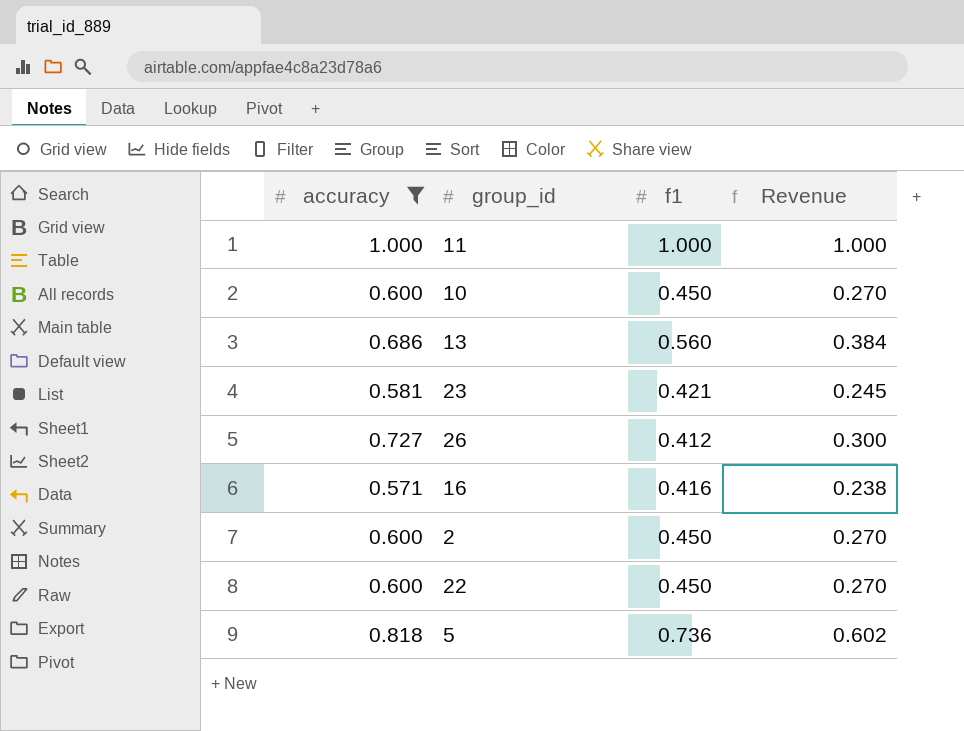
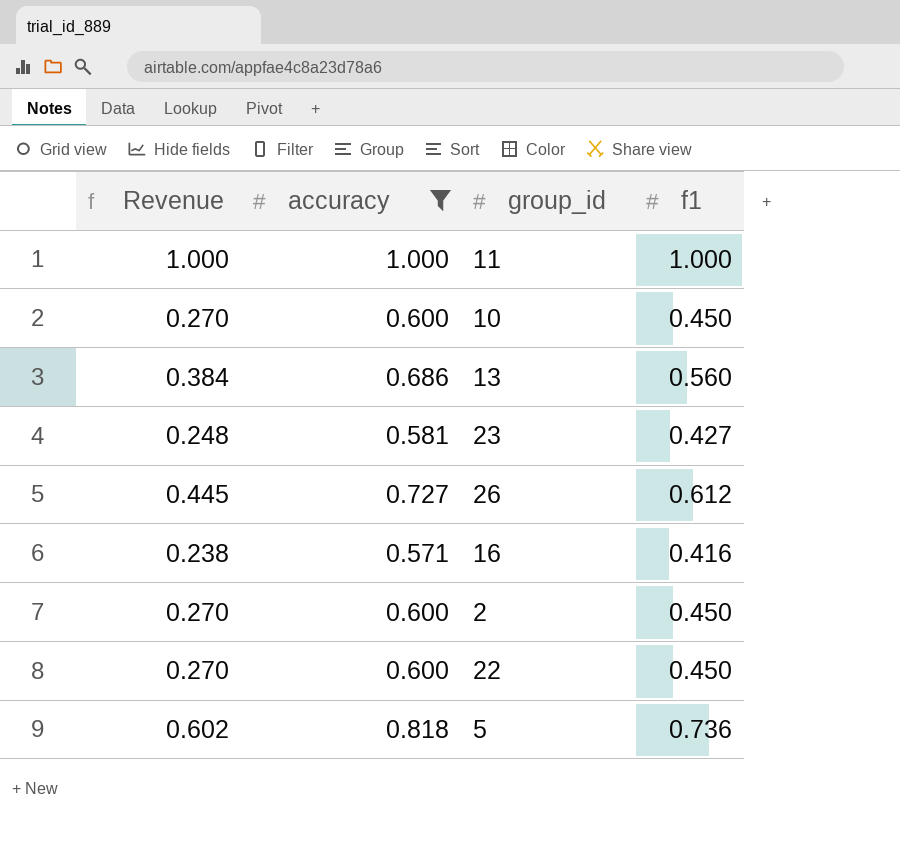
column Revenue | position: 4 -> 1
23 | Revenue: 0.245 -> 0.248
23 | f1: 0.421 -> 0.427
26 | Revenue: 0.300 -> 0.445
26 | f1: 0.412 -> 0.612

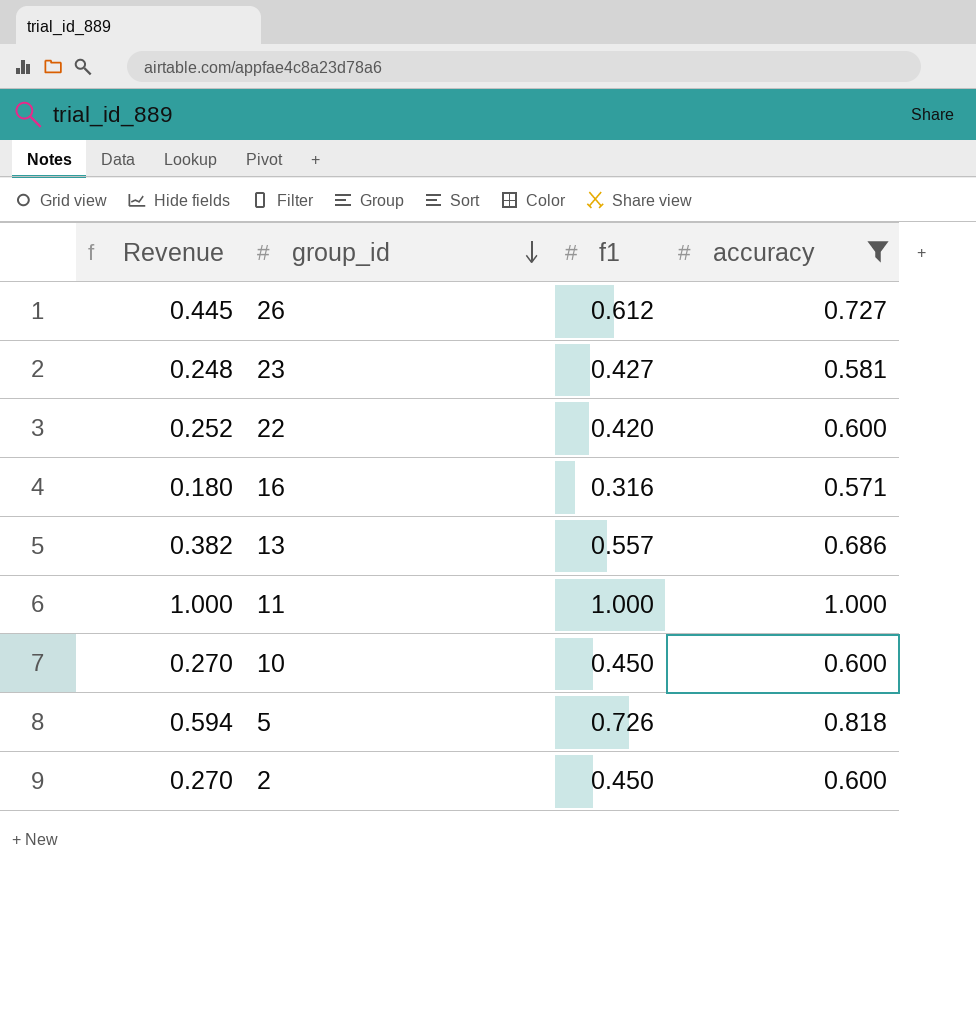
row order: none -> group_id descending
column accuracy | position: 2 -> 4
22 | Revenue: 0.270 -> 0.252
22 | f1: 0.450 -> 0.420
16 | Revenue: 0.238 -> 0.180
16 | f1: 0.416 -> 0.316
13 | Revenue: 0.384 -> 0.382
13 | f1: 0.560 -> 0.557
5 | Revenue: 0.602 -> 0.594
5 | f1: 0.736 -> 0.726

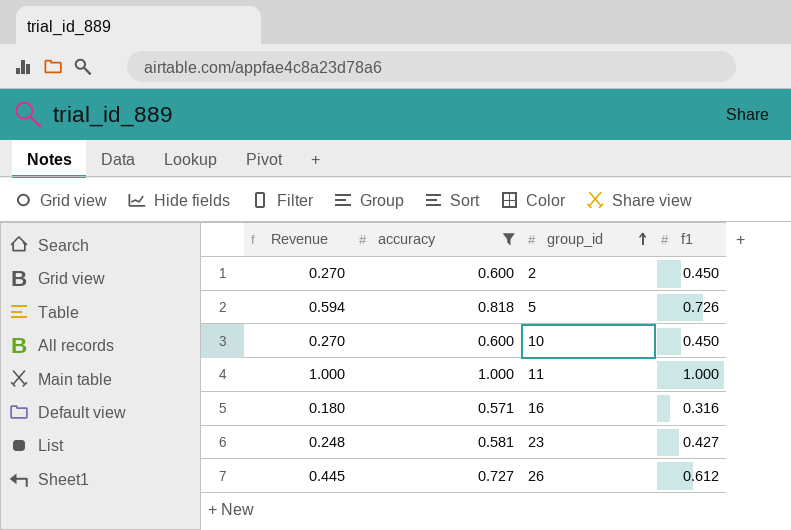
row order: group_id descending -> group_id ascending
column accuracy | position: 4 -> 2
row 22: 0.252 | 0.420 | 0.600 -> none
row 13: 0.382 | 0.557 | 0.686 -> none

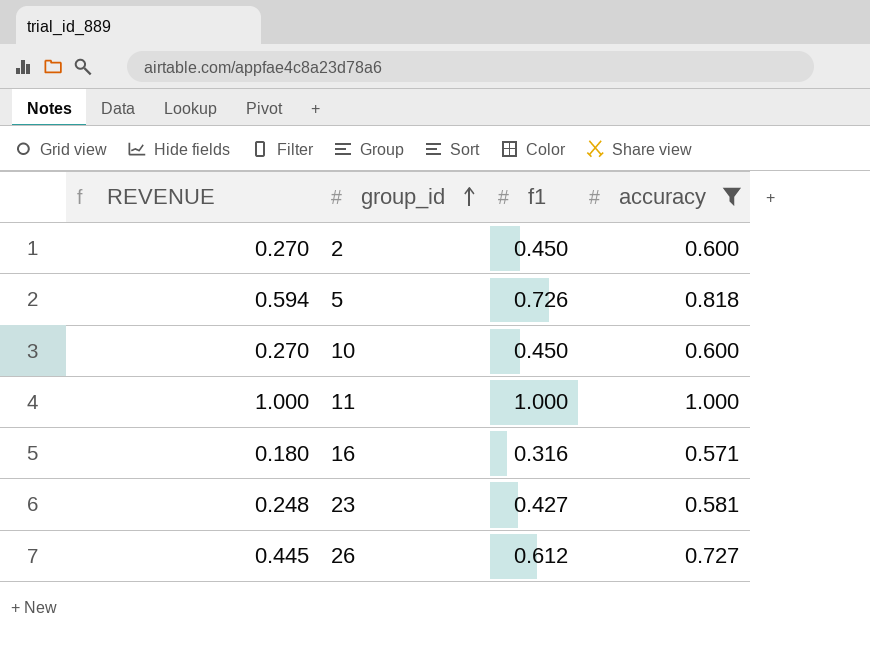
column name: Revenue -> REVENUE
column accuracy | position: 2 -> 4

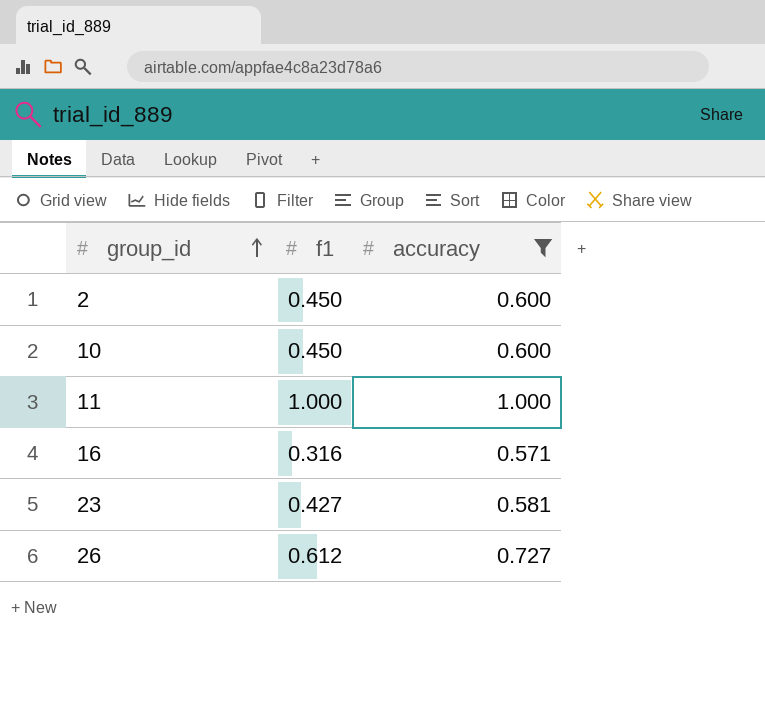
column REVENUE | formula: [f1] * [accuracy] -> none
row 5: 0.594 | 0.726 | 0.818 -> none

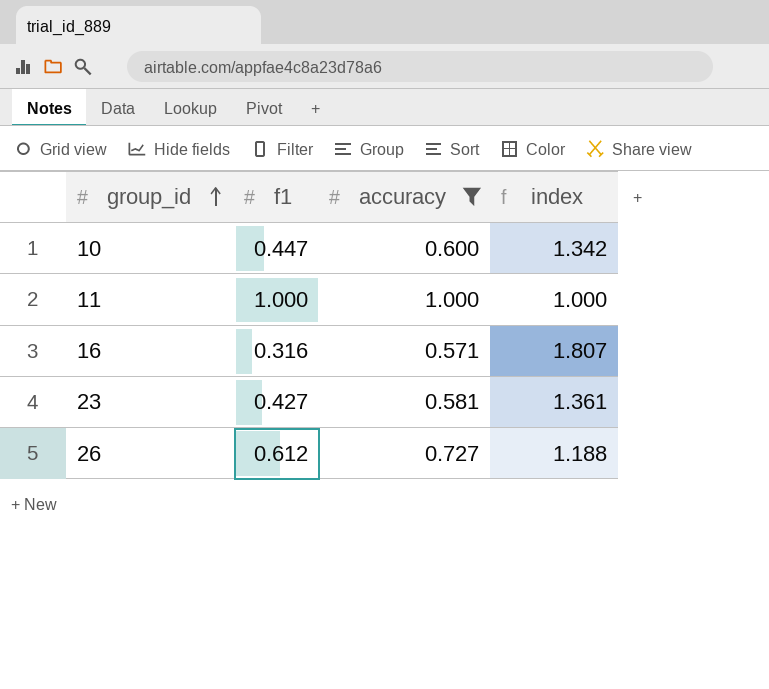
column index | formula: none -> [accuracy] / [f1]
row 2: 0.450 | 0.600 -> none
10 | f1: 0.450 -> 0.447

